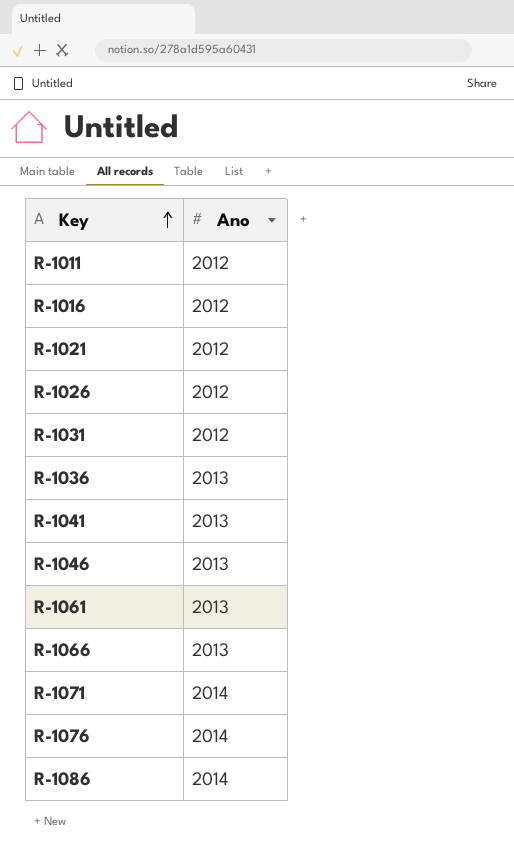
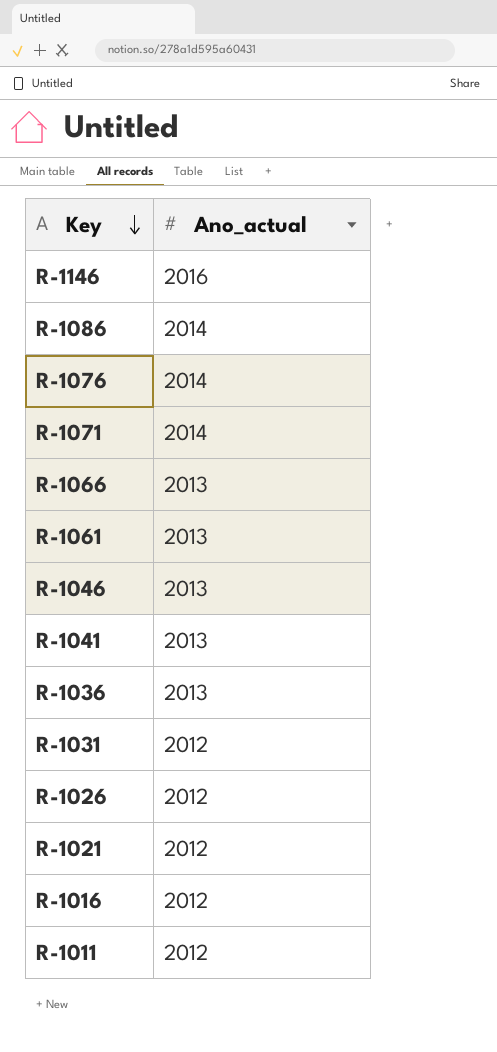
row order: Key ascending -> Key descending
column name: Ano -> Ano_actual
row R-1146: none -> 2016

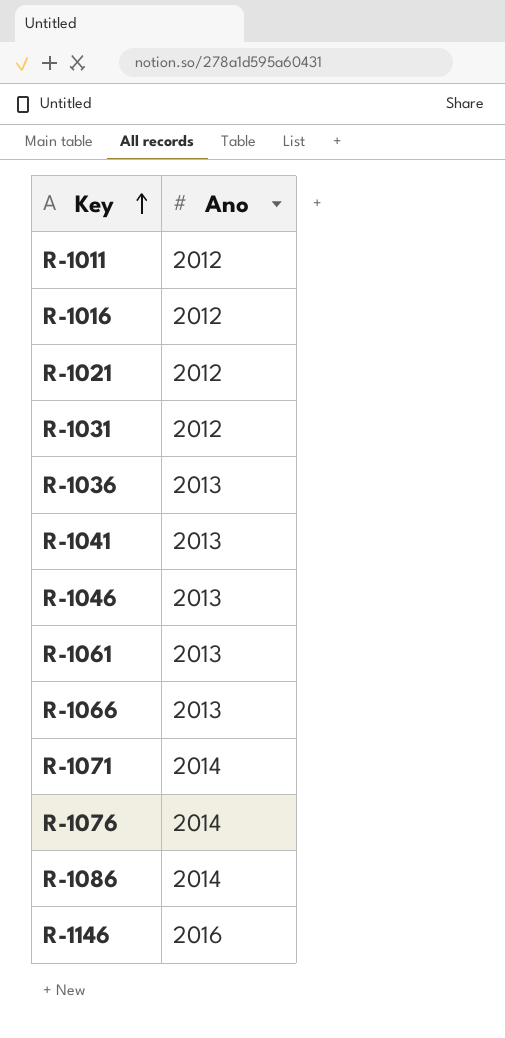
row order: Key descending -> Key ascending
column name: Ano_actual -> Ano
row R-1026: 2012 -> none

